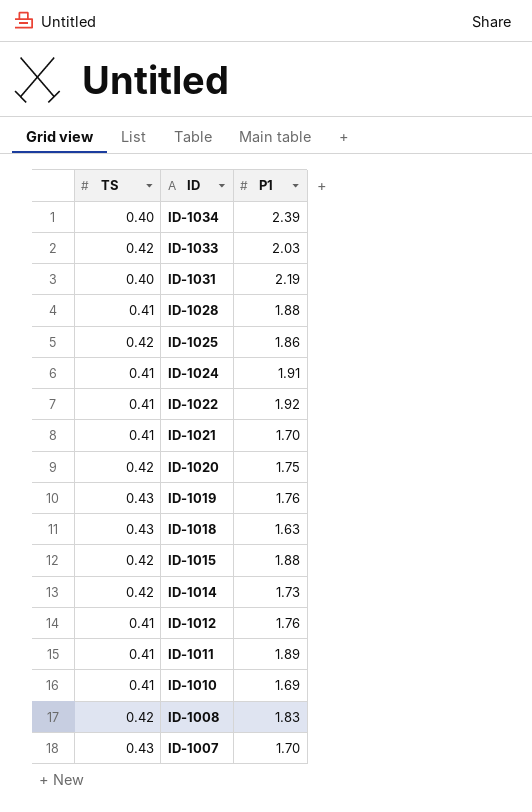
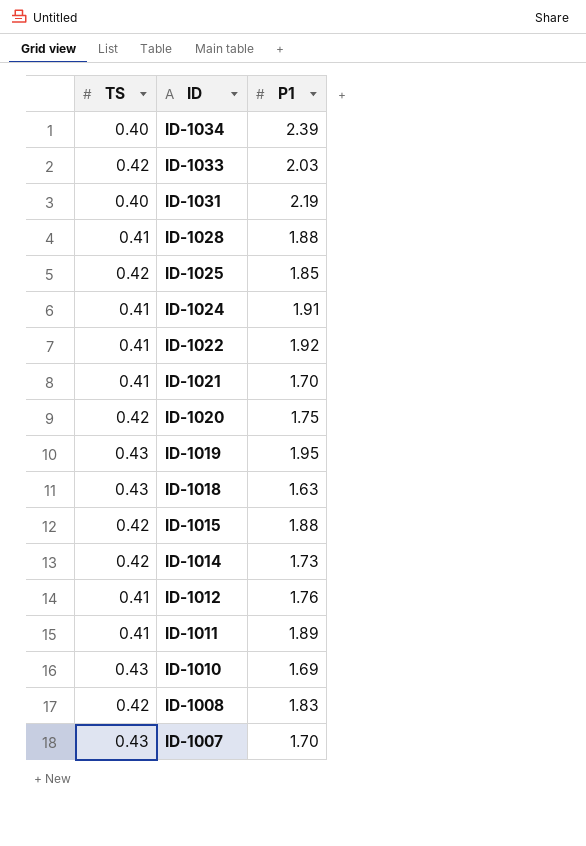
ID-1025 | P1: 1.86 -> 1.85
ID-1019 | P1: 1.76 -> 1.95
ID-1010 | TS: 0.41 -> 0.43

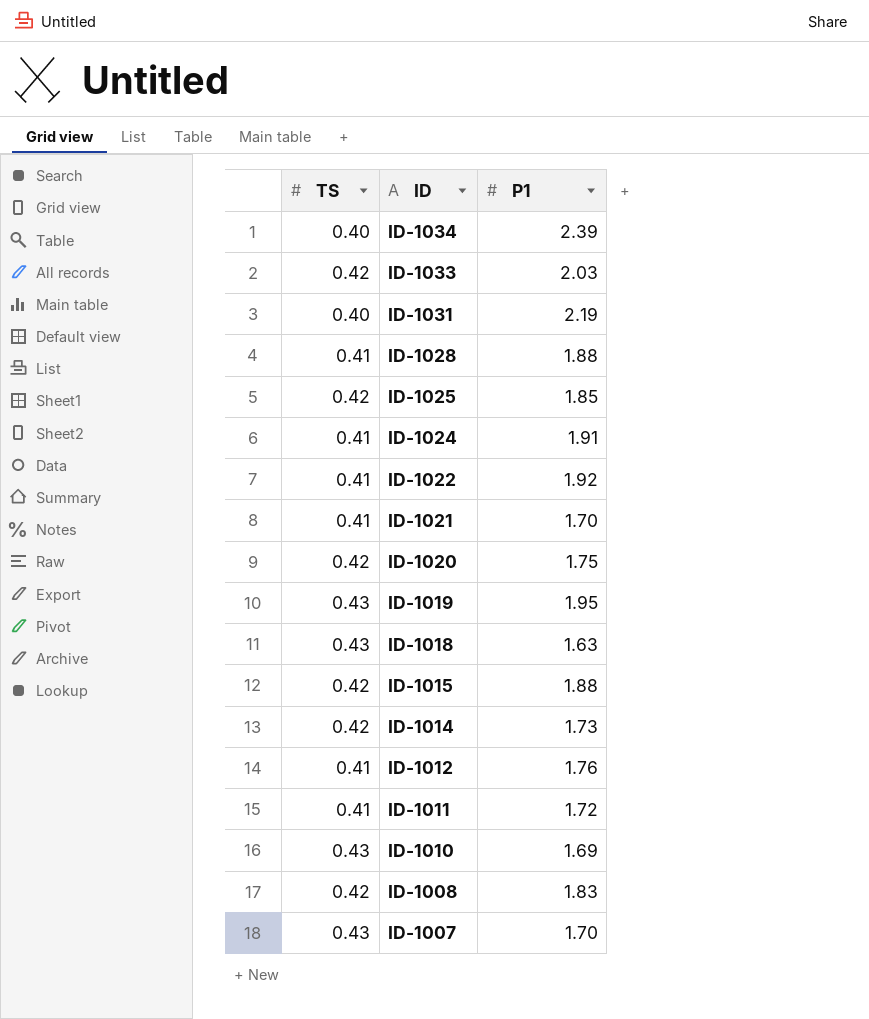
ID-1011 | P1: 1.89 -> 1.72

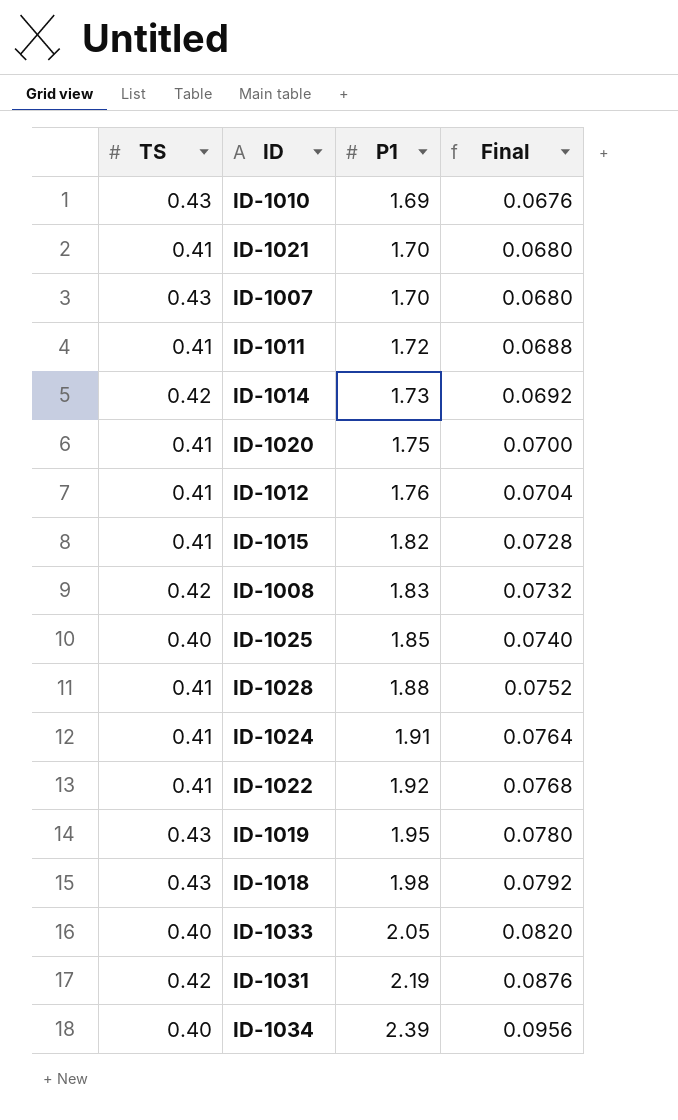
row order: ID descending -> P1 ascending
column Final | formula: none -> [P1] * 0.04
ID-1020 | TS: 0.42 -> 0.41
ID-1015 | TS: 0.42 -> 0.41
ID-1015 | P1: 1.88 -> 1.82
ID-1025 | TS: 0.42 -> 0.40
ID-1018 | P1: 1.63 -> 1.98
ID-1033 | TS: 0.42 -> 0.40
ID-1033 | P1: 2.03 -> 2.05
ID-1031 | TS: 0.40 -> 0.42

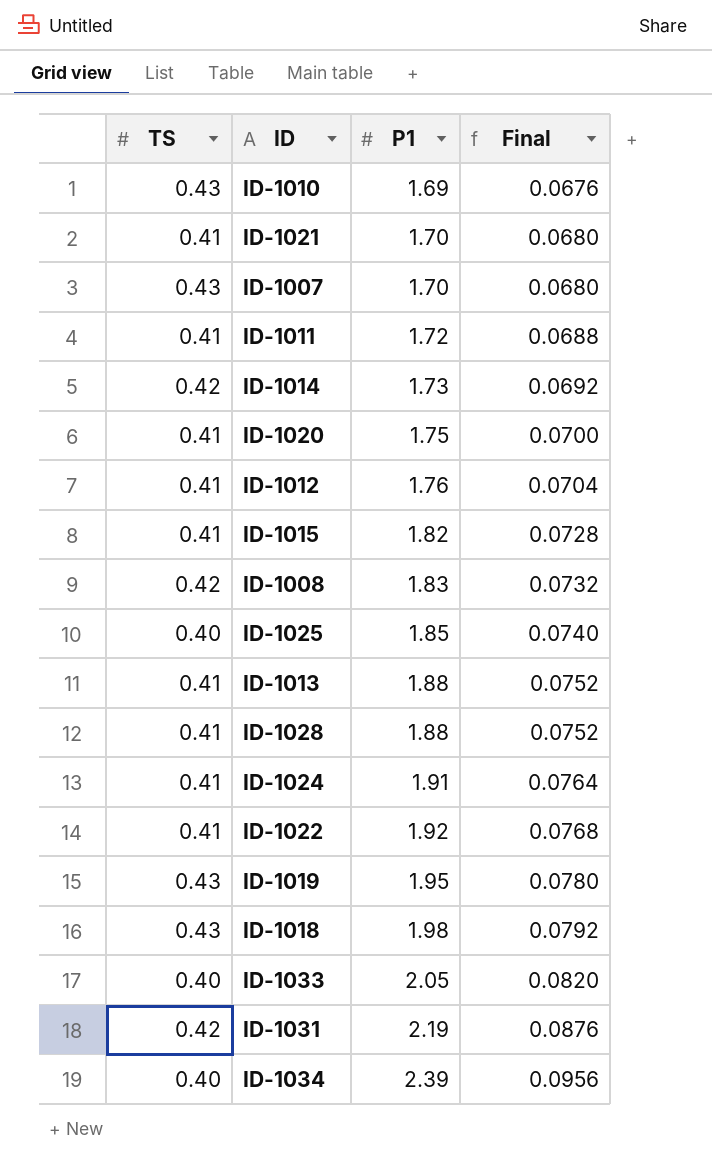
row ID-1013: none -> 0.41 | 1.88 | 0.0752

